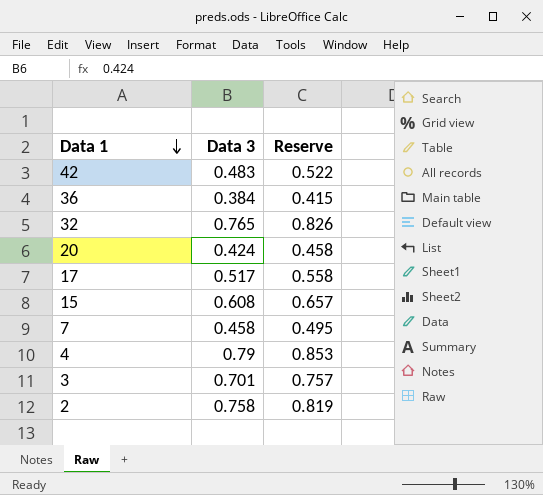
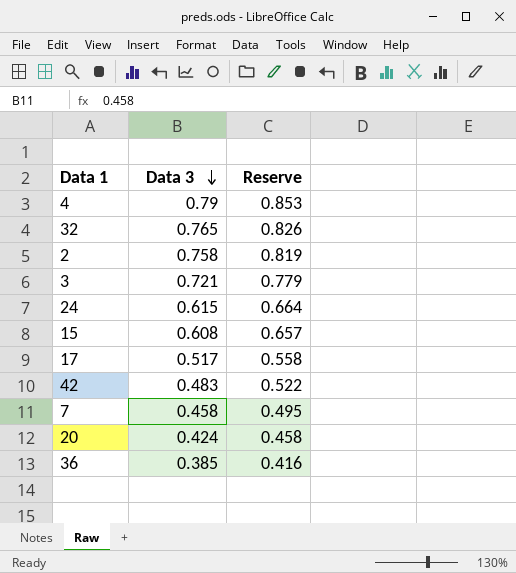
row order: Data 1 descending -> Data 3 descending
3 | Data 3: 0.701 -> 0.721
3 | Reserve: 0.757 -> 0.779
row 24: none -> 0.615 | 0.664
36 | Data 3: 0.384 -> 0.385
36 | Reserve: 0.415 -> 0.416

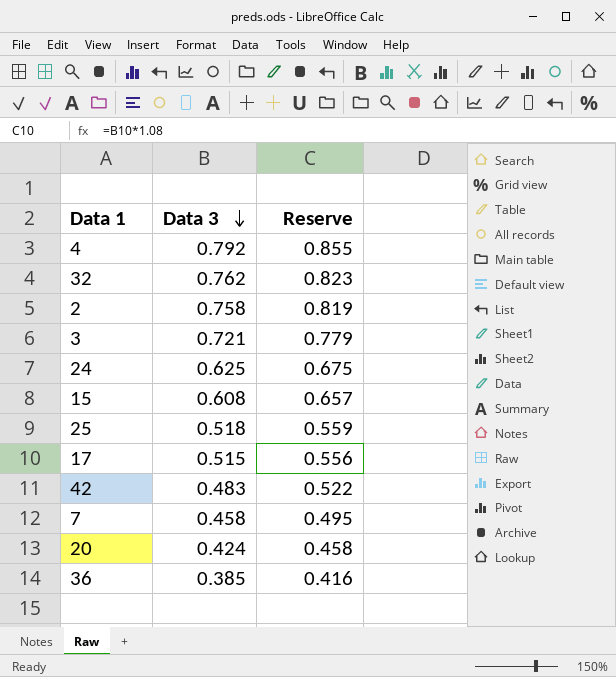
4 | Data 3: 0.79 -> 0.792
4 | Reserve: 0.853 -> 0.855
32 | Data 3: 0.765 -> 0.762
32 | Reserve: 0.826 -> 0.823
24 | Data 3: 0.615 -> 0.625
24 | Reserve: 0.664 -> 0.675
row 25: none -> 0.518 | 0.559
17 | Data 3: 0.517 -> 0.515
17 | Reserve: 0.558 -> 0.556

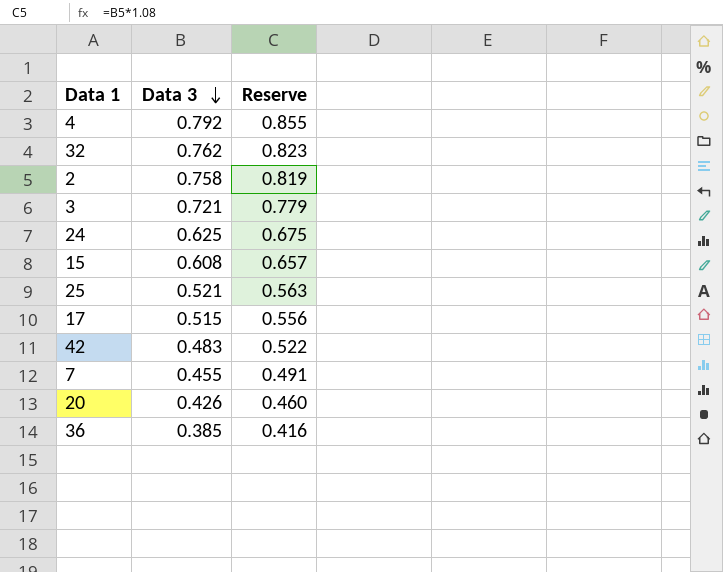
25 | Data 3: 0.518 -> 0.521
25 | Reserve: 0.559 -> 0.563
7 | Data 3: 0.458 -> 0.455
7 | Reserve: 0.495 -> 0.491
20 | Data 3: 0.424 -> 0.426
20 | Reserve: 0.458 -> 0.460

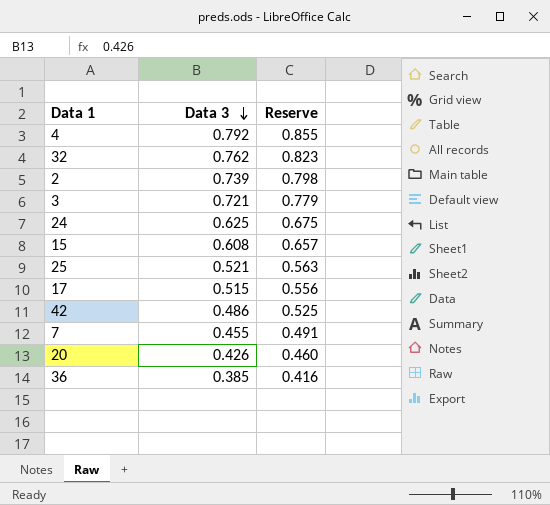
2 | Data 3: 0.758 -> 0.739
2 | Reserve: 0.819 -> 0.798
42 | Data 3: 0.483 -> 0.486
42 | Reserve: 0.522 -> 0.525

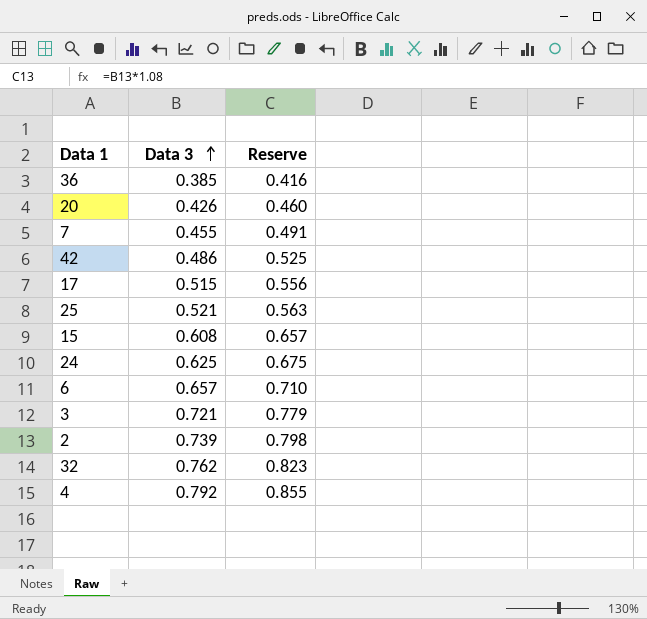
row order: Data 3 descending -> Data 3 ascending
row 6: none -> 0.657 | 0.710

